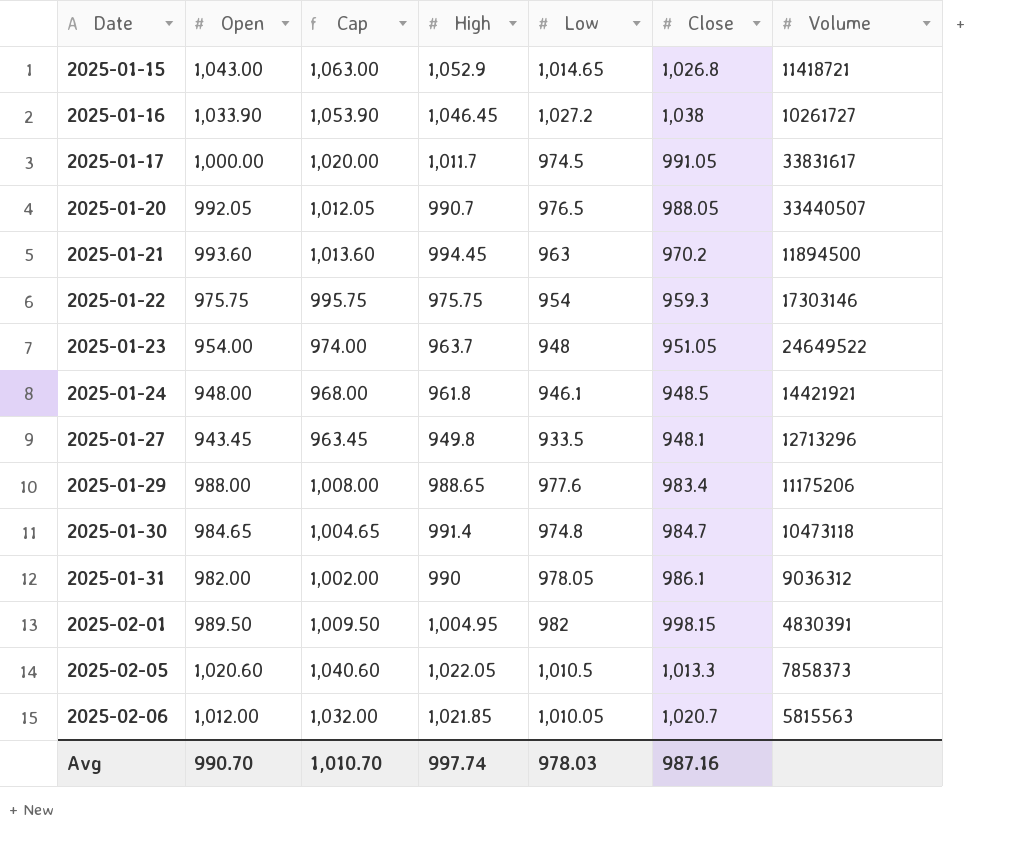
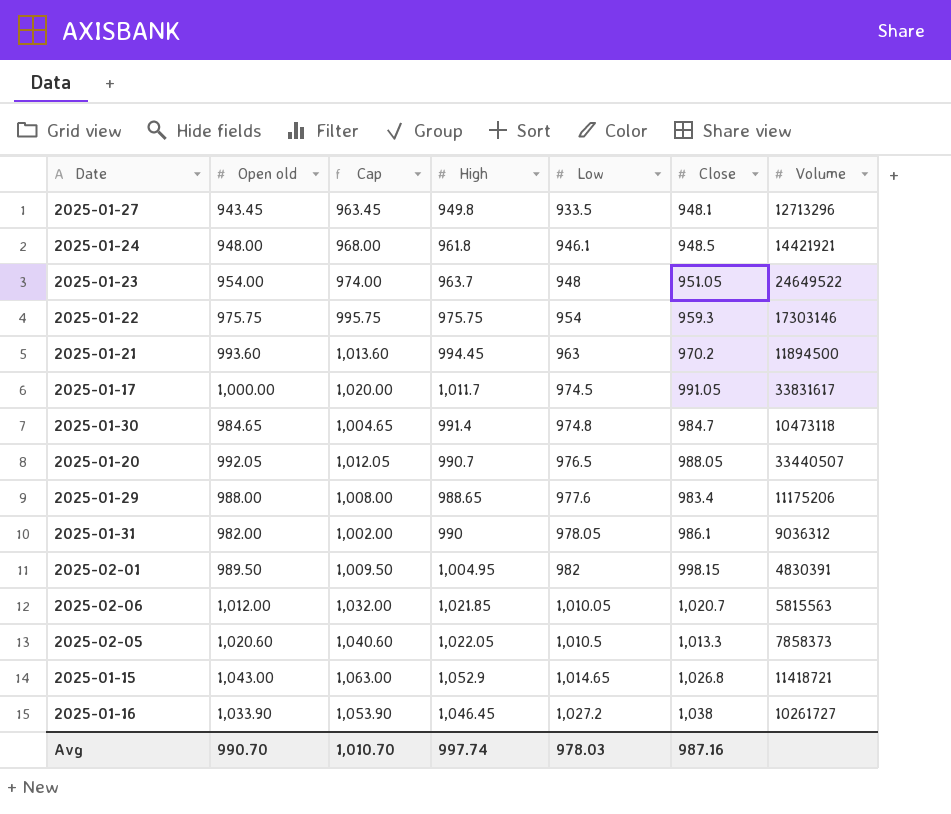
row order: Date ascending -> Low ascending
column name: Open -> Open old

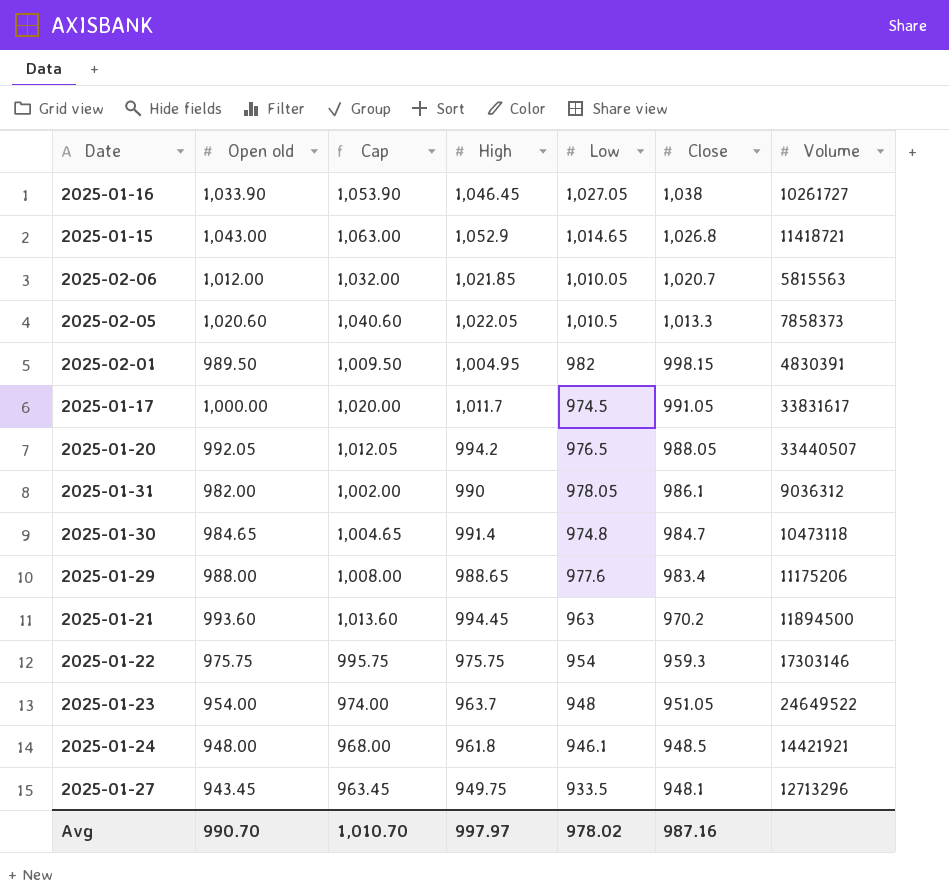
row order: Low ascending -> Close descending
2025-01-16 | Low: 1,027.2 -> 1,027.05
2025-01-20 | High: 990.7 -> 994.2
2025-01-27 | High: 949.8 -> 949.75
Avg | High: 997.74 -> 997.97
Avg | Low: 978.03 -> 978.02

